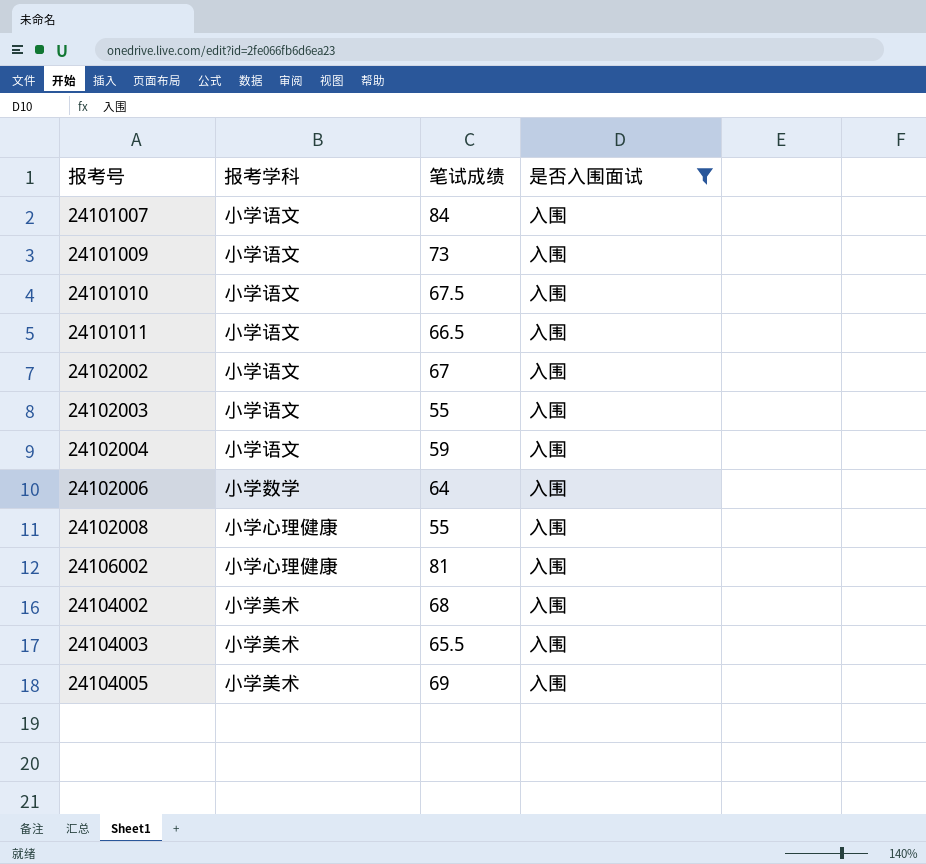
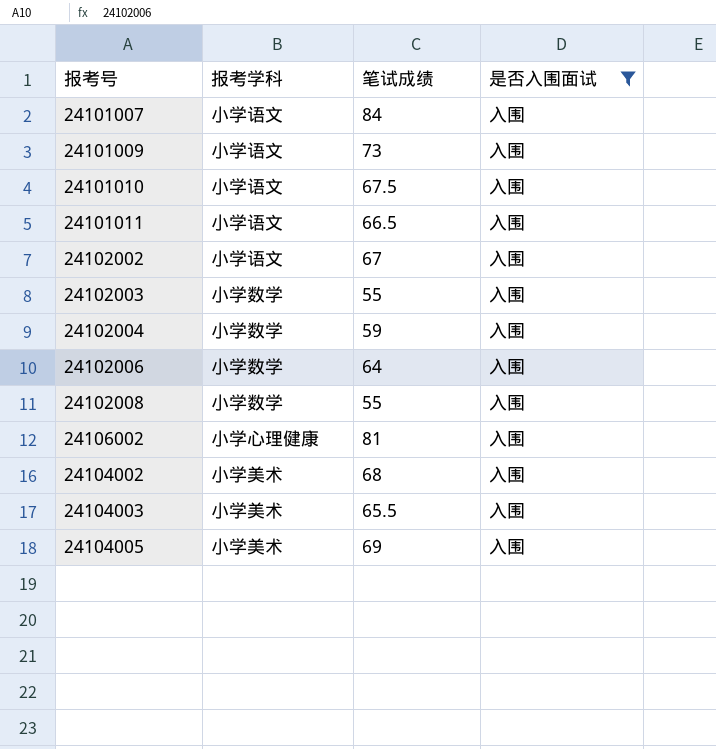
24102003 | 报考学科: 小学语文 -> 小学数学
24102004 | 报考学科: 小学语文 -> 小学数学
24102008 | 报考学科: 小学心理健康 -> 小学数学

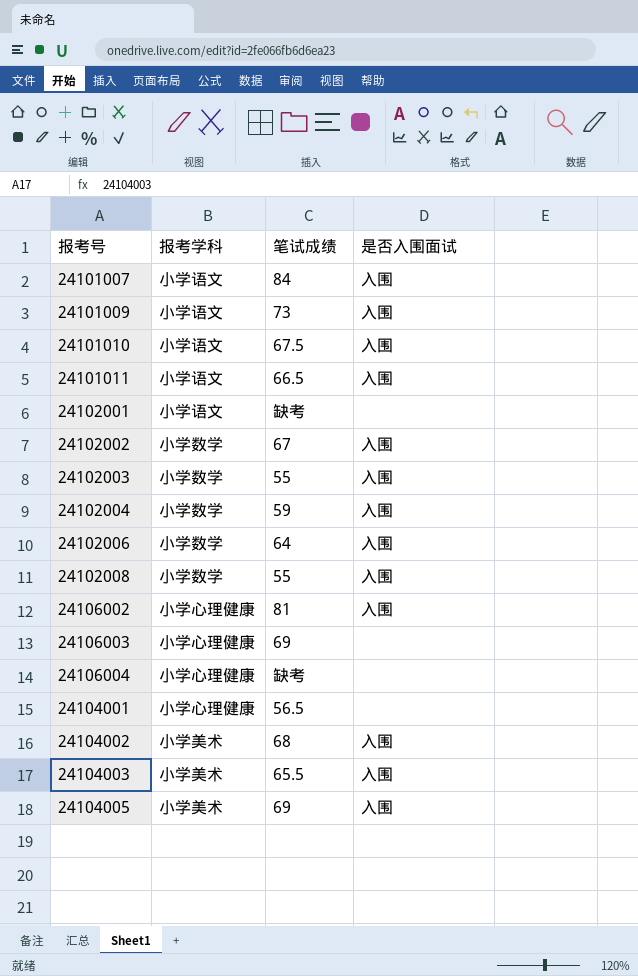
filter: 是否入围面试 = 入围 -> none
24102002 | 报考学科: 小学语文 -> 小学数学

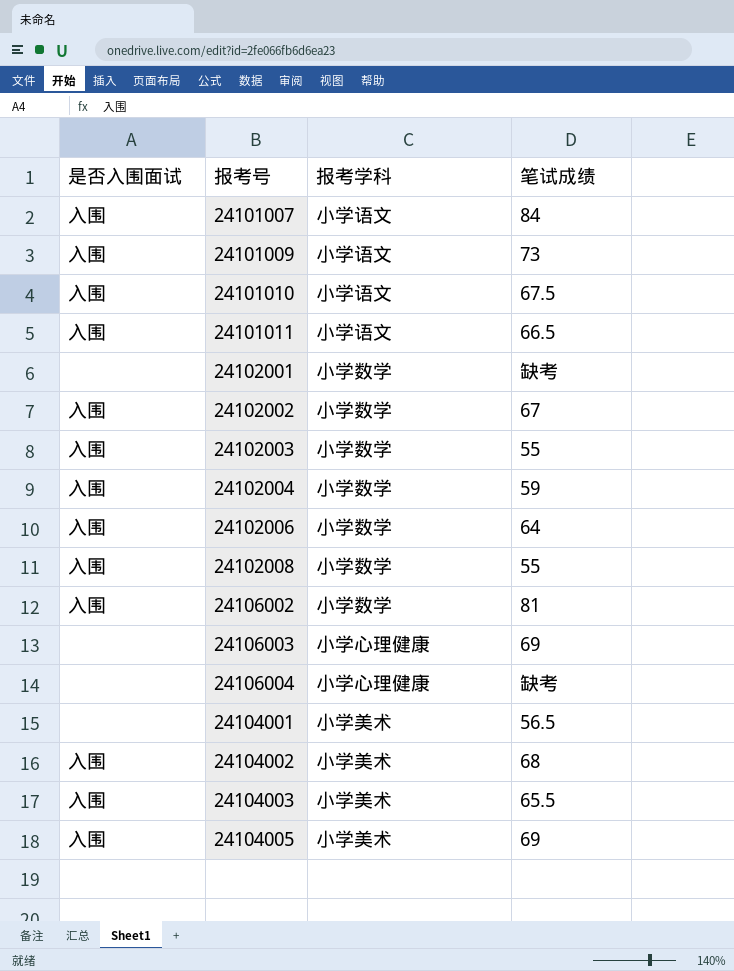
column 是否入围面试 | position: 4 -> 1
24102001 | 报考学科: 小学语文 -> 小学数学
24106002 | 报考学科: 小学心理健康 -> 小学数学
24104001 | 报考学科: 小学心理健康 -> 小学美术

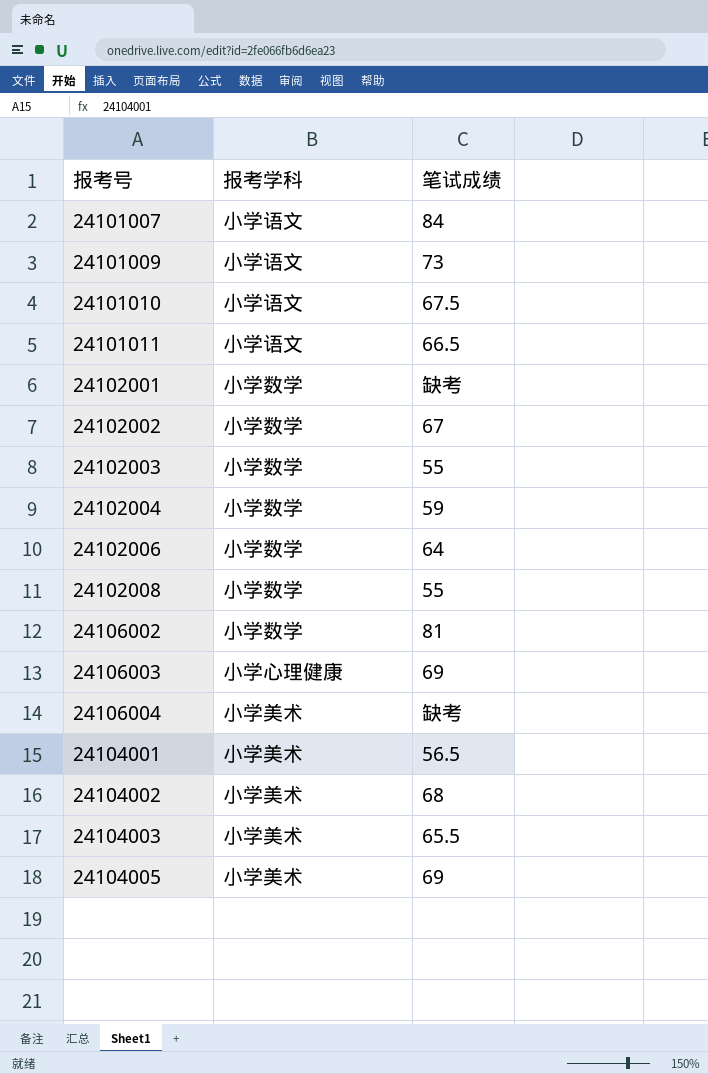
column 是否入围面试 | position: 1 -> none
24106004 | 报考学科: 小学心理健康 -> 小学美术

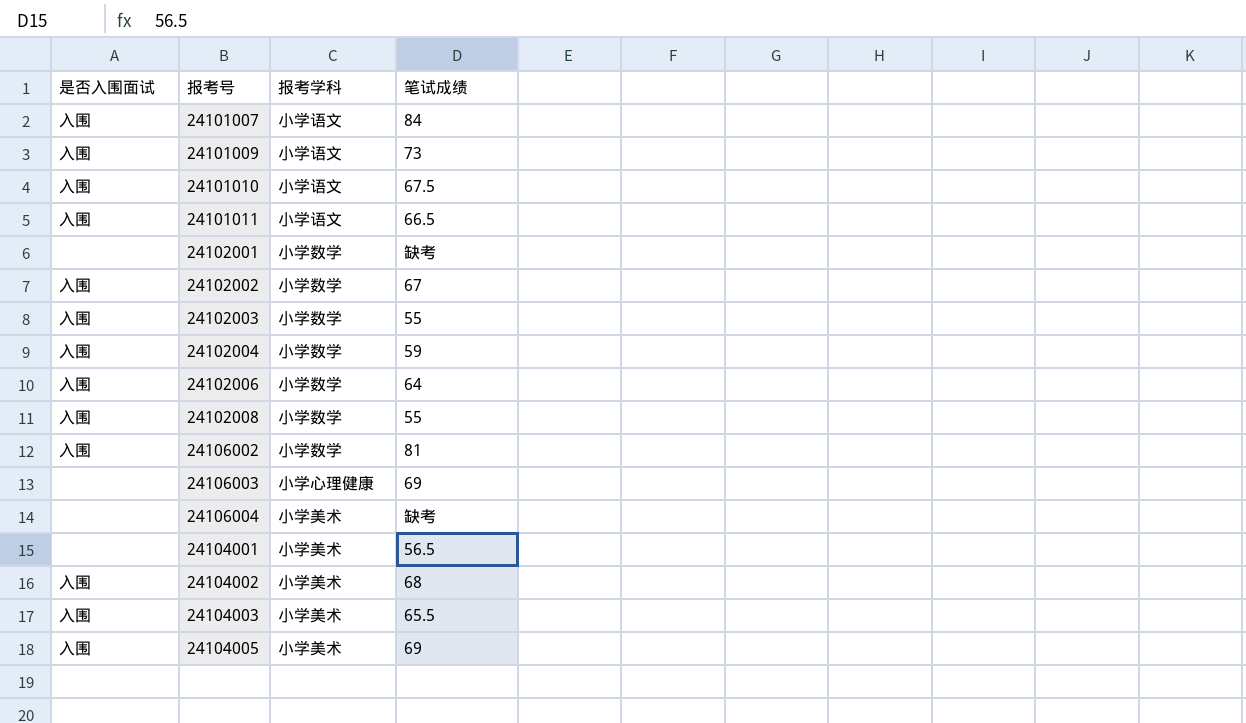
column 是否入围面试 | position: none -> 1

